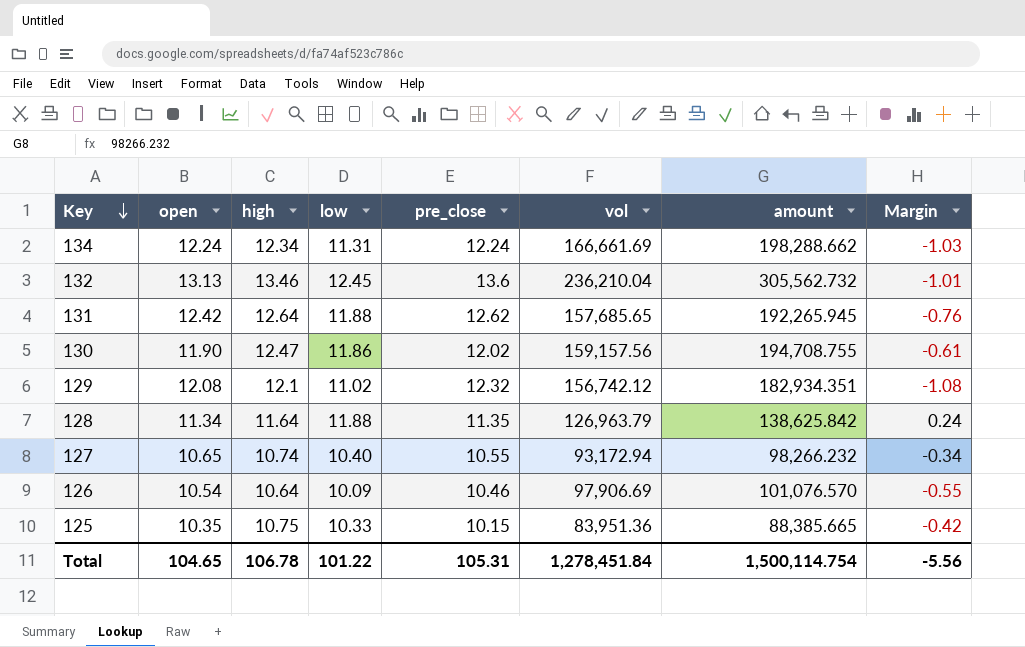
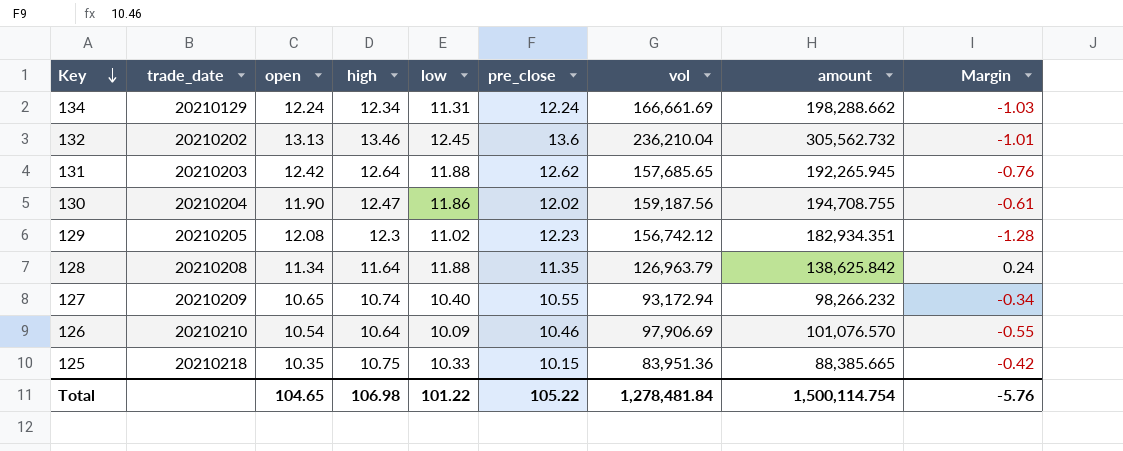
column trade_date | position: none -> 2
130 | vol: 159,157.56 -> 159,187.56
129 | high: 12.1 -> 12.3
129 | pre_close: 12.32 -> 12.23
129 | Margin: -1.08 -> -1.28
Total | high: 106.78 -> 106.98
Total | pre_close: 105.31 -> 105.22
Total | vol: 1,278,451.84 -> 1,278,481.84
Total | Margin: -5.56 -> -5.76

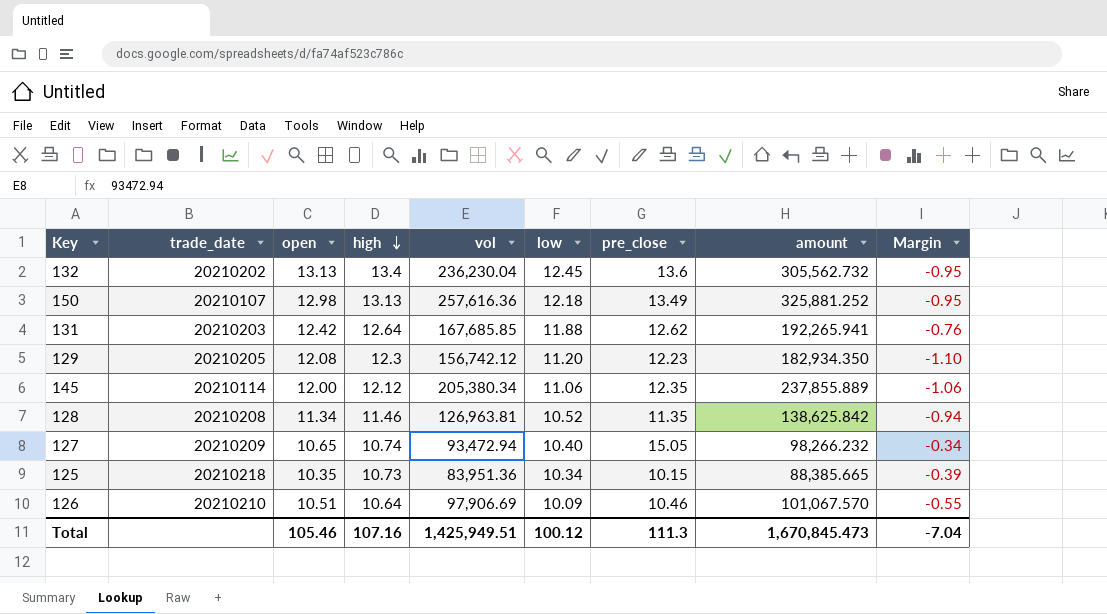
row order: Key descending -> high descending
column vol | position: 7 -> 5
row 134: 20210129 | 12.24 | 12.34 | 11.31 | 12.24 | 166,661.69 | 198,288.662 | -1.03 -> none
row 130: 20210204 | 11.90 | 12.47 | 11.86 | 12.02 | 159,187.56 | 194,708.755 | -0.61 -> none
132 | high: 13.46 -> 13.4
132 | vol: 236,210.04 -> 236,230.04
132 | Margin: -1.01 -> -0.95
row 150: none -> 20210107 | 12.98 | 13.13 | 257,616.36 | 12.18 | 13.49 | 325,881.252 | -0.95
131 | vol: 157,685.65 -> 167,685.85
131 | amount: 192,265.945 -> 192,265.941
129 | low: 11.02 -> 11.20
129 | amount: 182,934.351 -> 182,934.350
129 | Margin: -1.28 -> -1.10
row 145: none -> 20210114 | 12.00 | 12.12 | 205,380.34 | 11.06 | 12.35 | 237,855.889 | -1.06
128 | high: 11.64 -> 11.46
128 | vol: 126,963.79 -> 126,963.81
128 | low: 11.88 -> 10.52
128 | Margin: 0.24 -> -0.94
127 | vol: 93,172.94 -> 93,472.94
127 | pre_close: 10.55 -> 15.05
125 | high: 10.75 -> 10.73
125 | low: 10.33 -> 10.34
125 | Margin: -0.42 -> -0.39
126 | open: 10.54 -> 10.51
126 | amount: 101,076.570 -> 101,067.570
Total | open: 104.65 -> 105.46
Total | high: 106.98 -> 107.16
Total | vol: 1,278,481.84 -> 1,425,949.51
Total | low: 101.22 -> 100.12
Total | pre_close: 105.22 -> 111.3
Total | amount: 1,500,114.754 -> 1,670,845.473
Total | Margin: -5.76 -> -7.04

